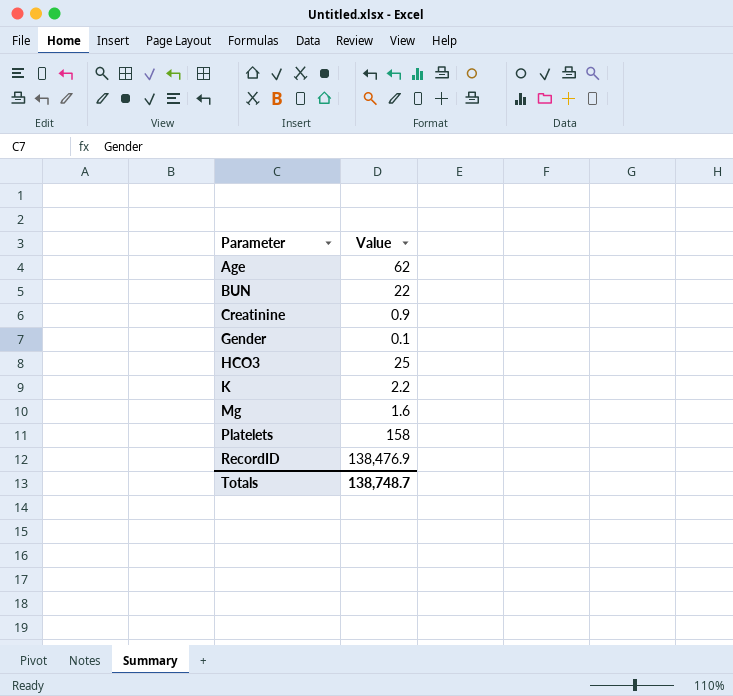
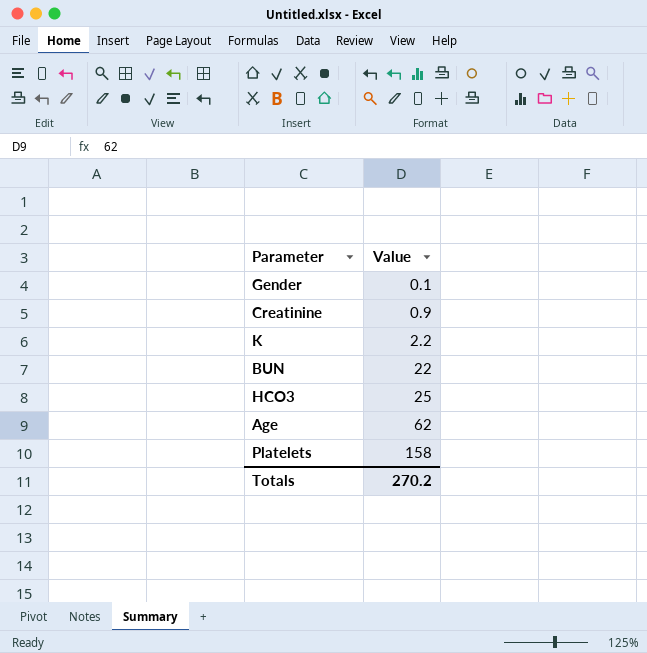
row order: Parameter ascending -> Value ascending
row Mg: 1.6 -> none
row RecordID: 138,476.9 -> none
Totals | Value: 138,748.7 -> 270.2

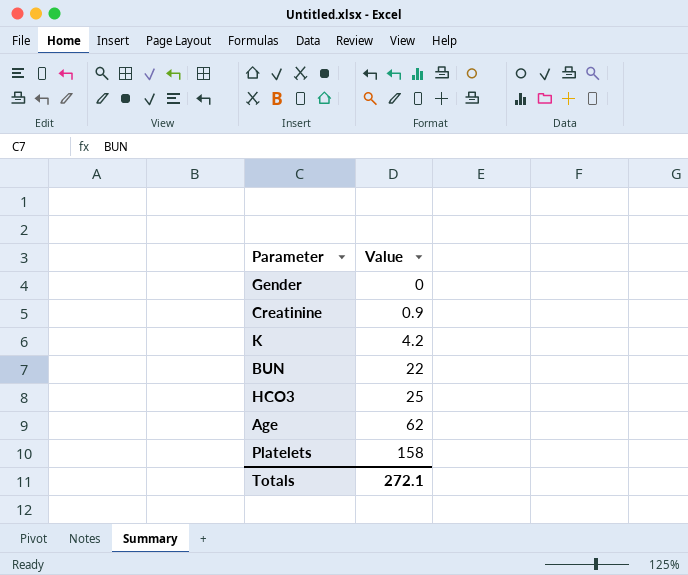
Gender | Value: 0.1 -> 0
K | Value: 2.2 -> 4.2
Totals | Value: 270.2 -> 272.1

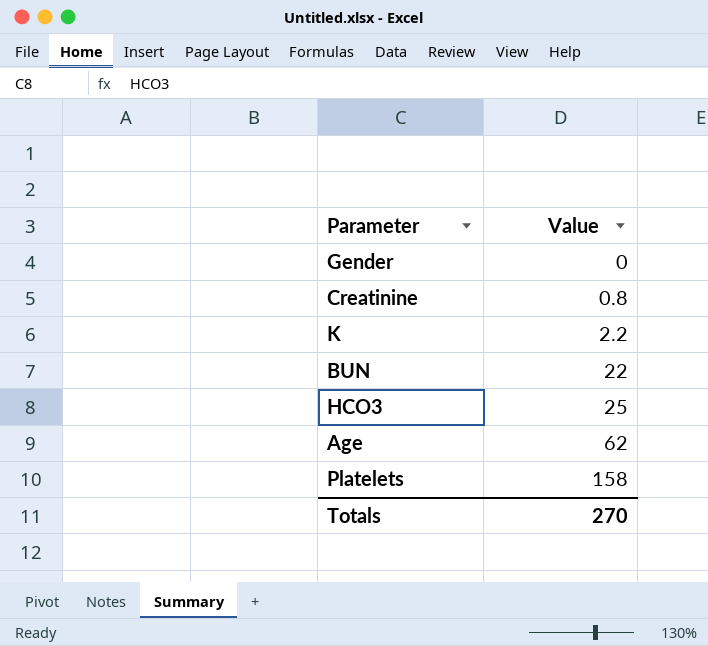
Creatinine | Value: 0.9 -> 0.8
K | Value: 4.2 -> 2.2
Totals | Value: 272.1 -> 270

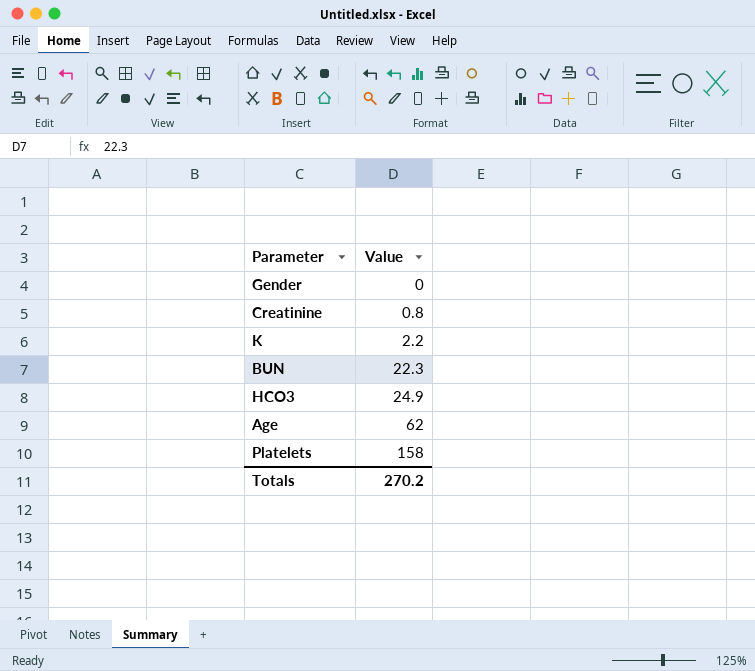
BUN | Value: 22 -> 22.3
HCO3 | Value: 25 -> 24.9
Totals | Value: 270 -> 270.2

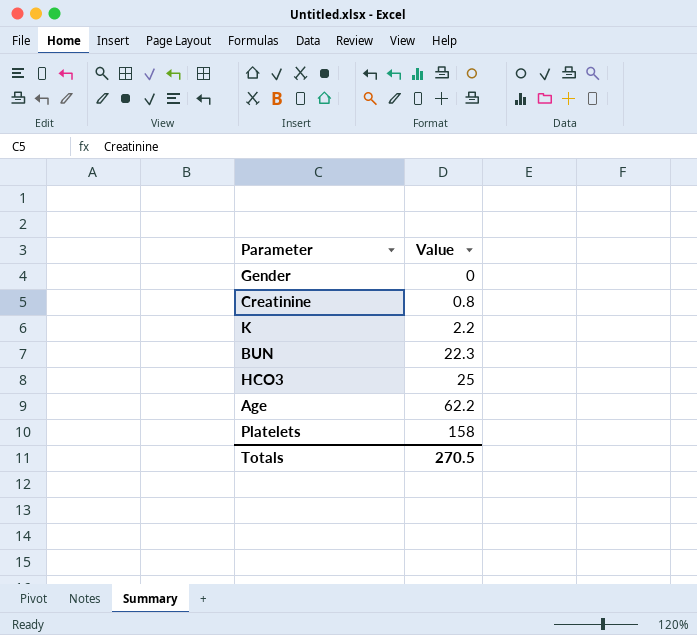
HCO3 | Value: 24.9 -> 25
Age | Value: 62 -> 62.2
Totals | Value: 270.2 -> 270.5

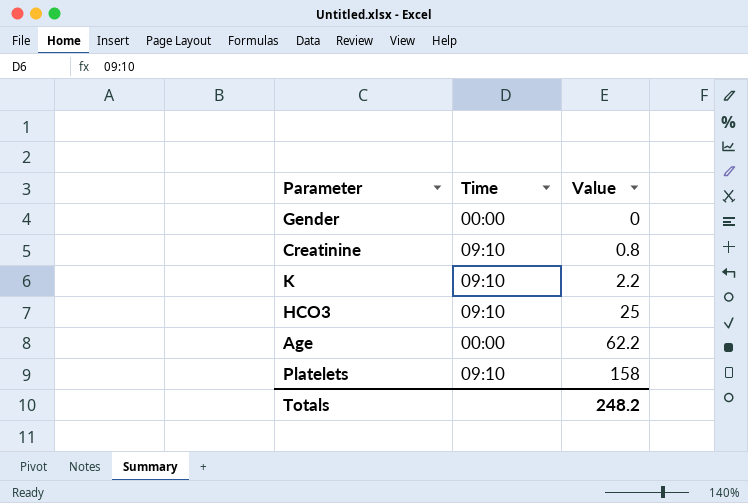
column Time | position: none -> 2
row BUN: 22.3 -> none
Totals | Value: 270.5 -> 248.2

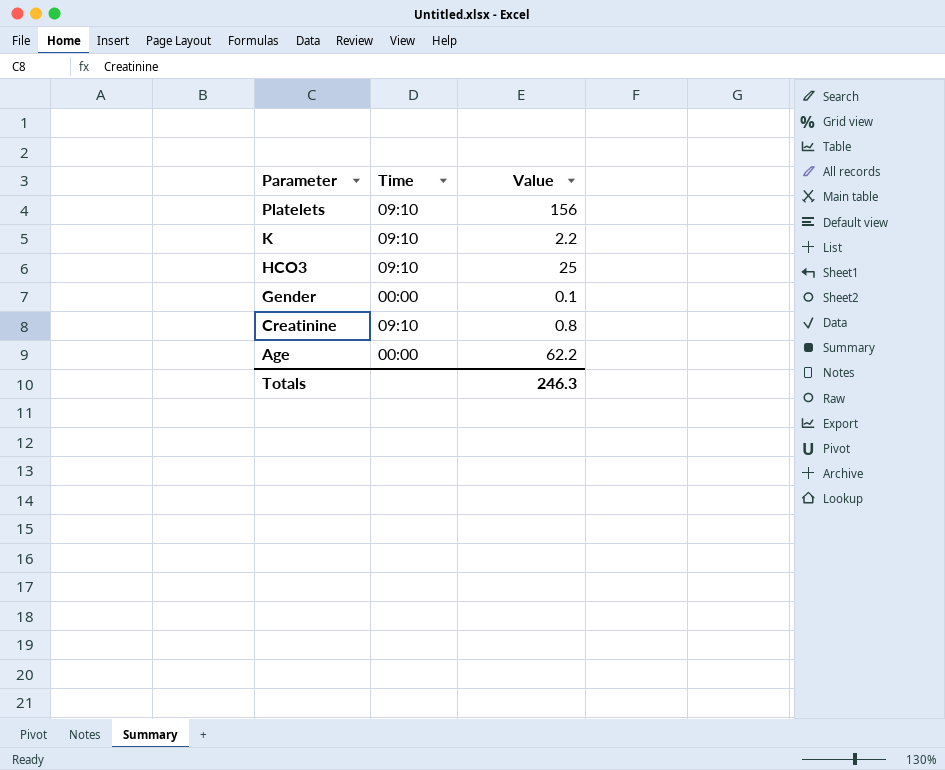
row order: Value ascending -> Parameter descending
Platelets | Value: 158 -> 156
Gender | Value: 0 -> 0.1
Totals | Value: 248.2 -> 246.3

